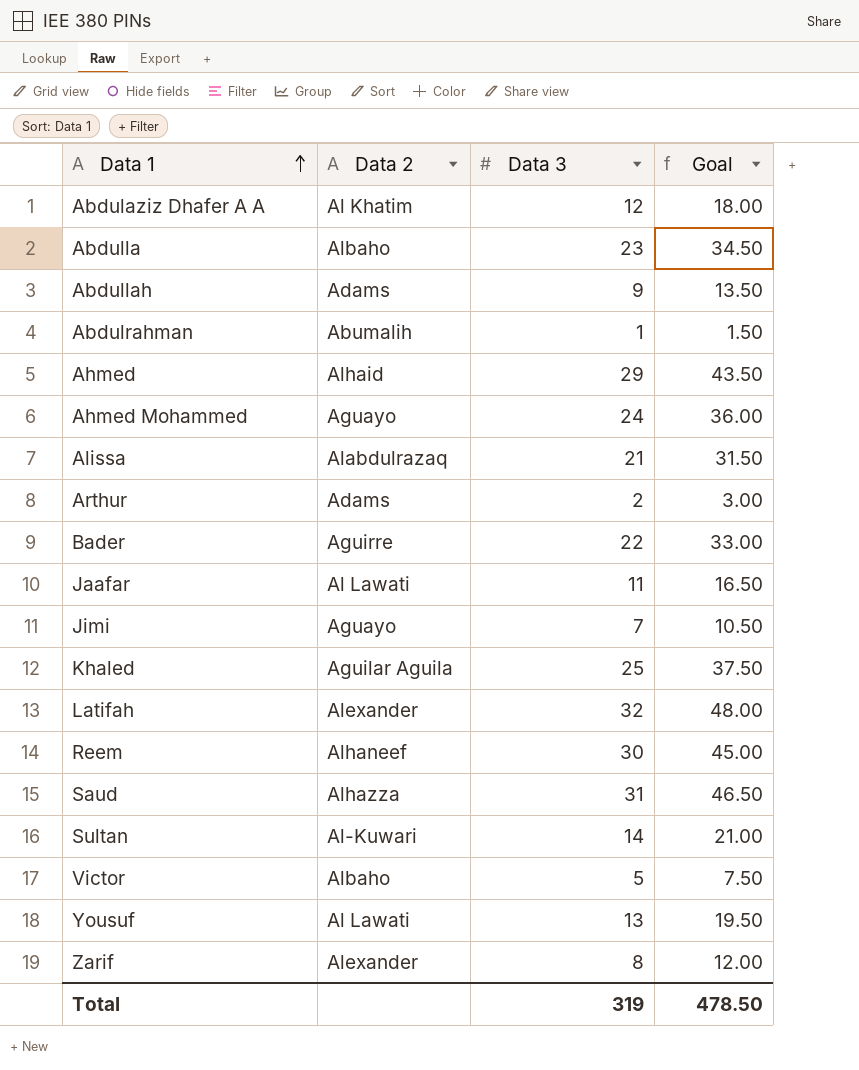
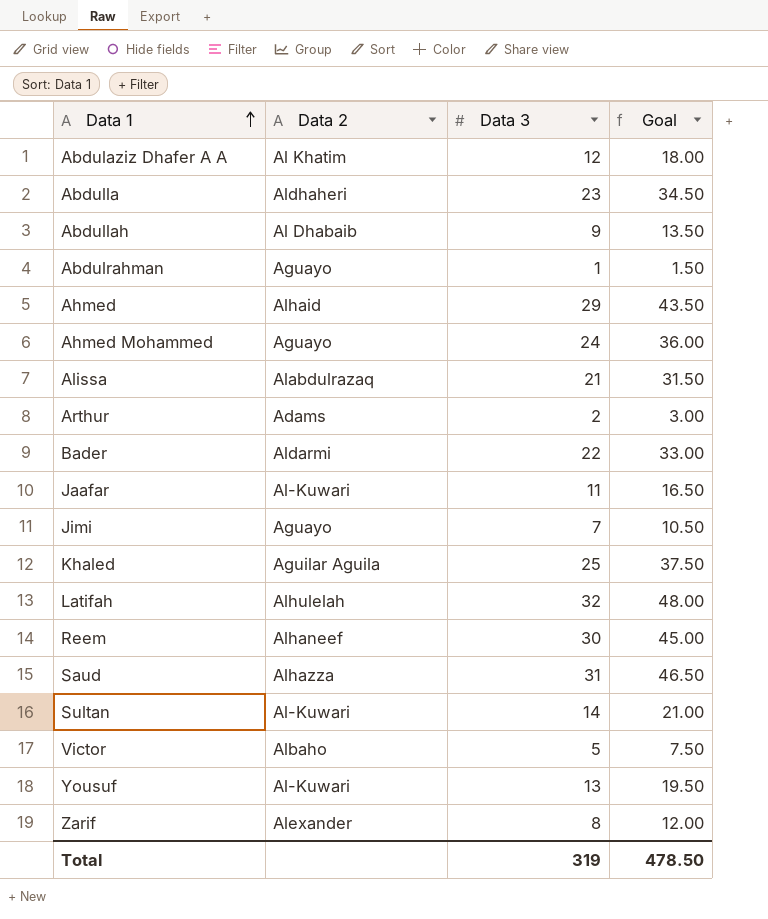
Abdulla | Data 2: Albaho -> Aldhaheri
Abdullah | Data 2: Adams -> Al Dhabaib
Abdulrahman | Data 2: Abumalih -> Aguayo
Bader | Data 2: Aguirre -> Aldarmi
Jaafar | Data 2: Al Lawati -> Al-Kuwari
Latifah | Data 2: Alexander -> Alhulelah
Yousuf | Data 2: Al Lawati -> Al-Kuwari

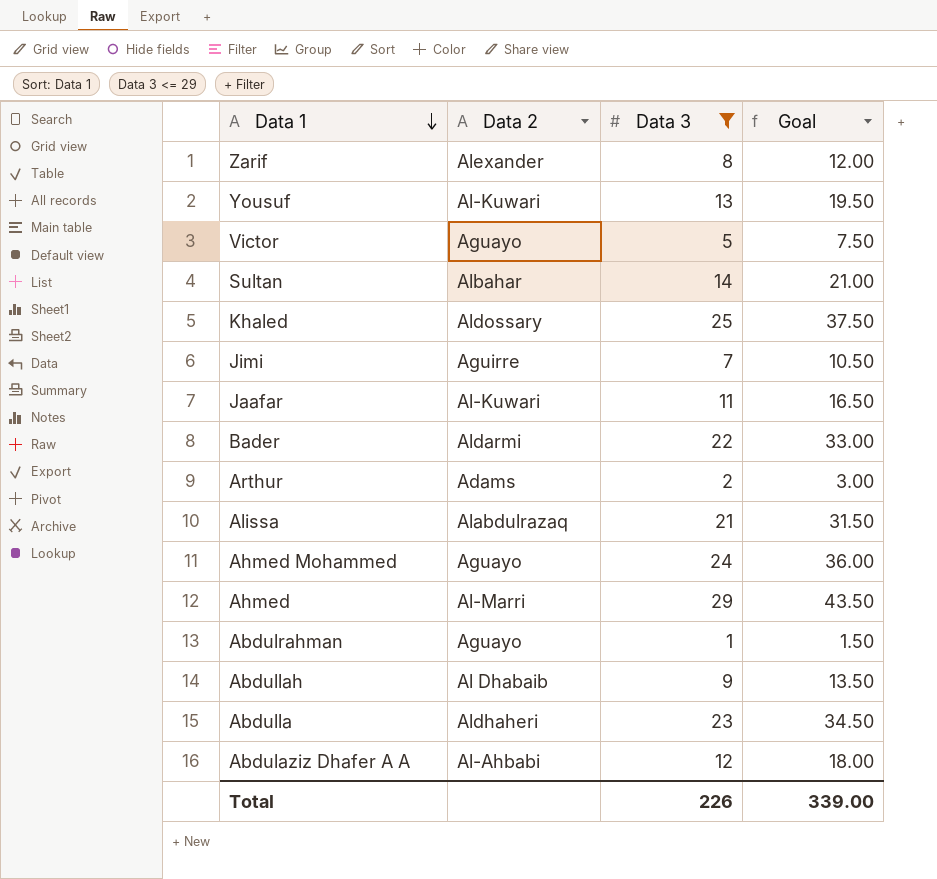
filter: none -> Data 3 <= 29
row order: Data 1 ascending -> Data 1 descending
Victor | Data 2: Albaho -> Aguayo
Sultan | Data 2: Al-Kuwari -> Albahar
Khaled | Data 2: Aguilar Aguila -> Aldossary
Jimi | Data 2: Aguayo -> Aguirre
Ahmed | Data 2: Alhaid -> Al-Marri
Abdulaziz Dhafer A A | Data 2: Al Khatim -> Al-Ahbabi
Total | Data 3: 319 -> 226
Total | Goal: 478.50 -> 339.00

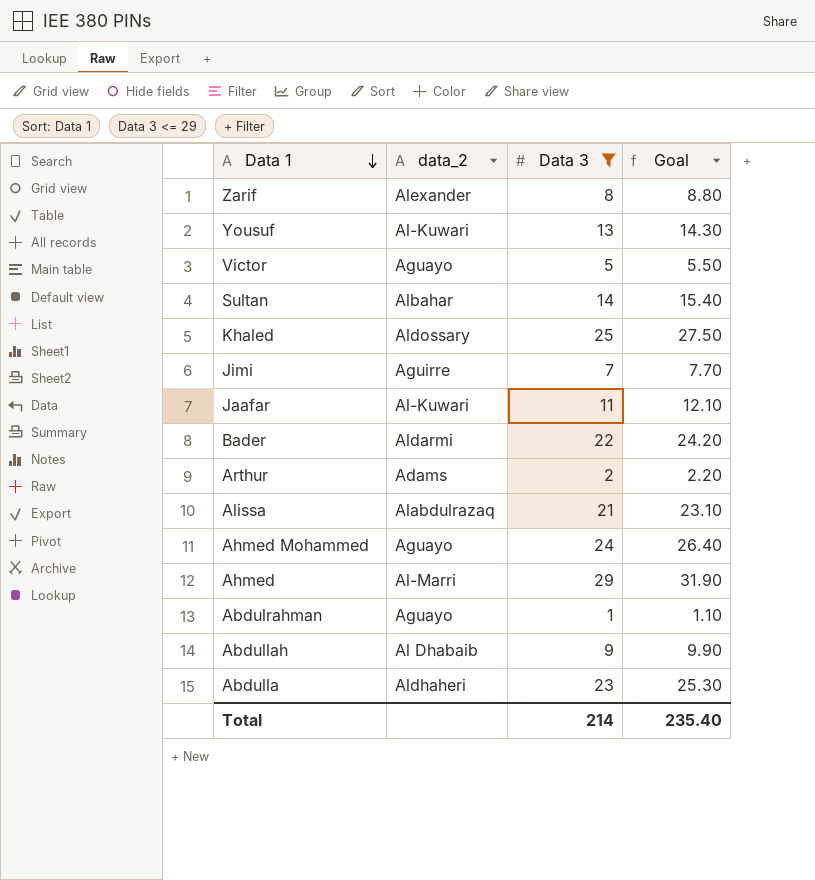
column name: Data 2 -> data_2
column Goal | formula: [Data 3] * 1.5 -> [Data 3] * 1.1
row Abdulaziz Dhafer A A: Al-Ahbabi | 12 | 18.00 -> none
Total | Data 3: 226 -> 214
Total | Goal: 339.00 -> 235.40

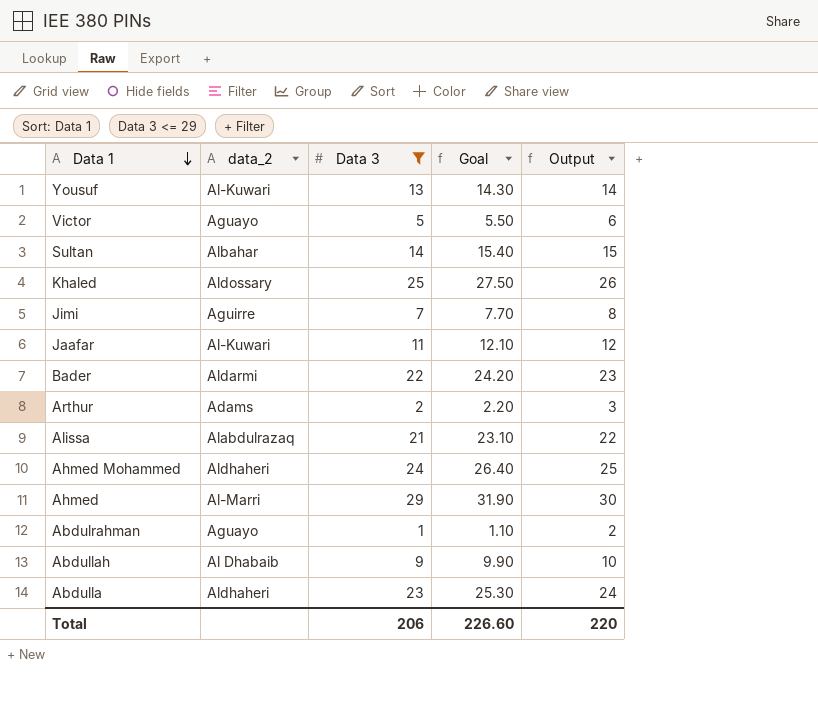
column Output | formula: none -> [Data 3] + 1
row Zarif: Alexander | 8 | 8.80 -> none
Ahmed Mohammed | data_2: Aguayo -> Aldhaheri
Total | Data 3: 214 -> 206
Total | Goal: 235.40 -> 226.60

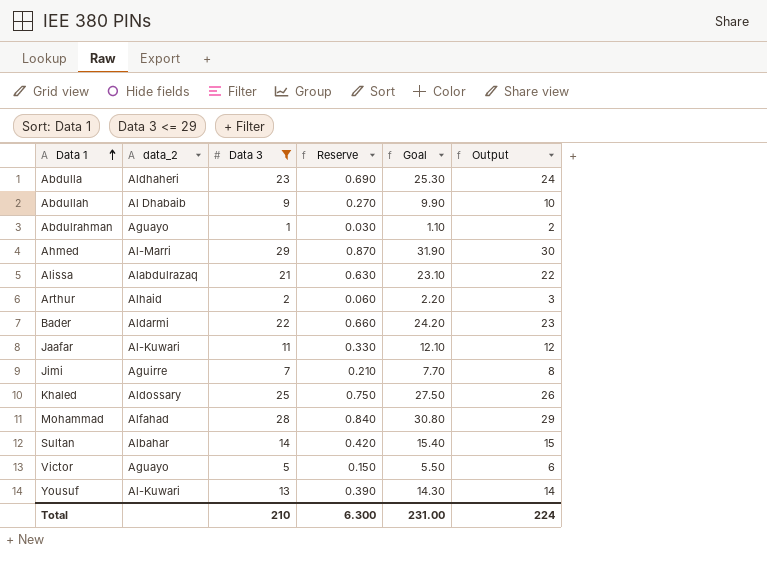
row order: Data 1 descending -> Data 1 ascending
column Reserve | formula: none -> [Data 3] * 0.03
row Ahmed Mohammed: Aldhaheri | 24 | 26.40 | 25 -> none
Arthur | data_2: Adams -> Alhaid
row Mohammad: none -> Alfahad | 28 | 0.840 | 30.80 | 29
Total | Data 3: 206 -> 210
Total | Goal: 226.60 -> 231.00
Total | Output: 220 -> 224

